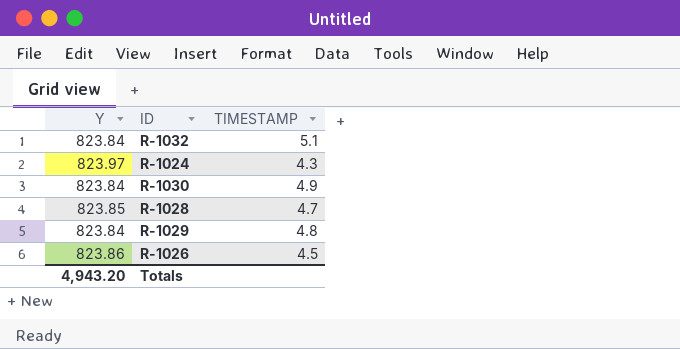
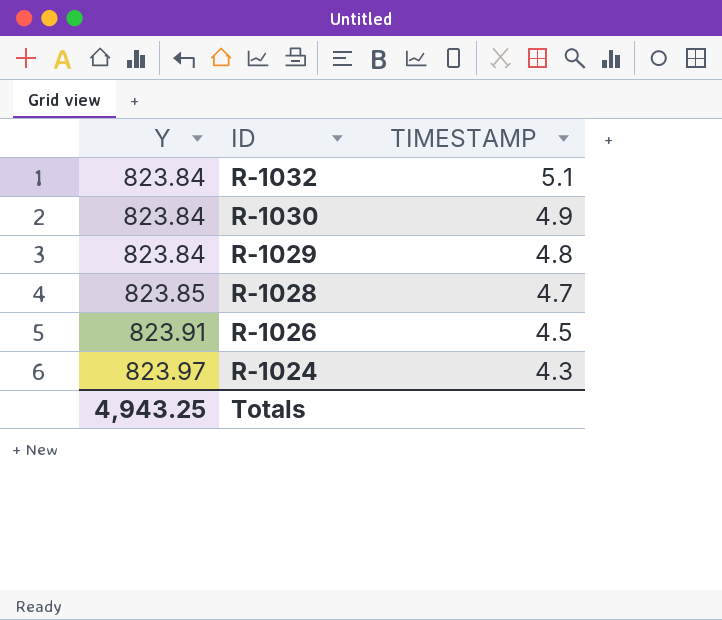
row order: none -> Y ascending
R-1026 | Y: 823.86 -> 823.91
Totals | Y: 4,943.20 -> 4,943.25

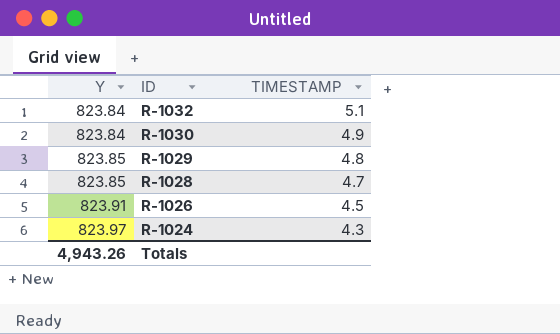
R-1029 | Y: 823.84 -> 823.85
Totals | Y: 4,943.25 -> 4,943.26

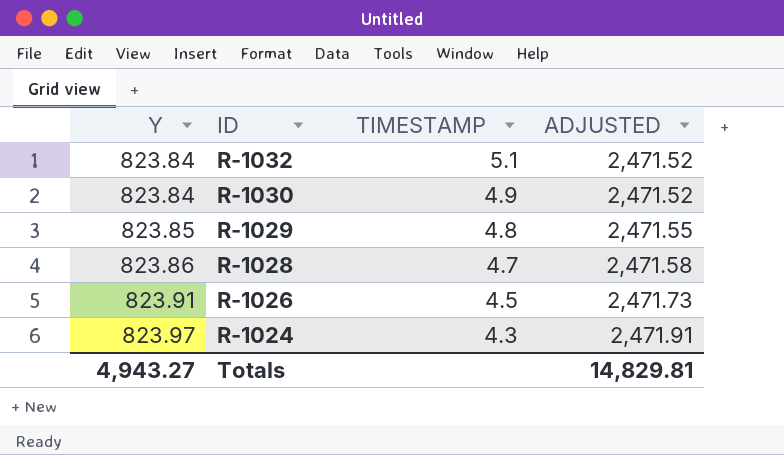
column ADJUSTED | formula: none -> [Y] * 3
R-1028 | Y: 823.85 -> 823.86
Totals | Y: 4,943.26 -> 4,943.27

